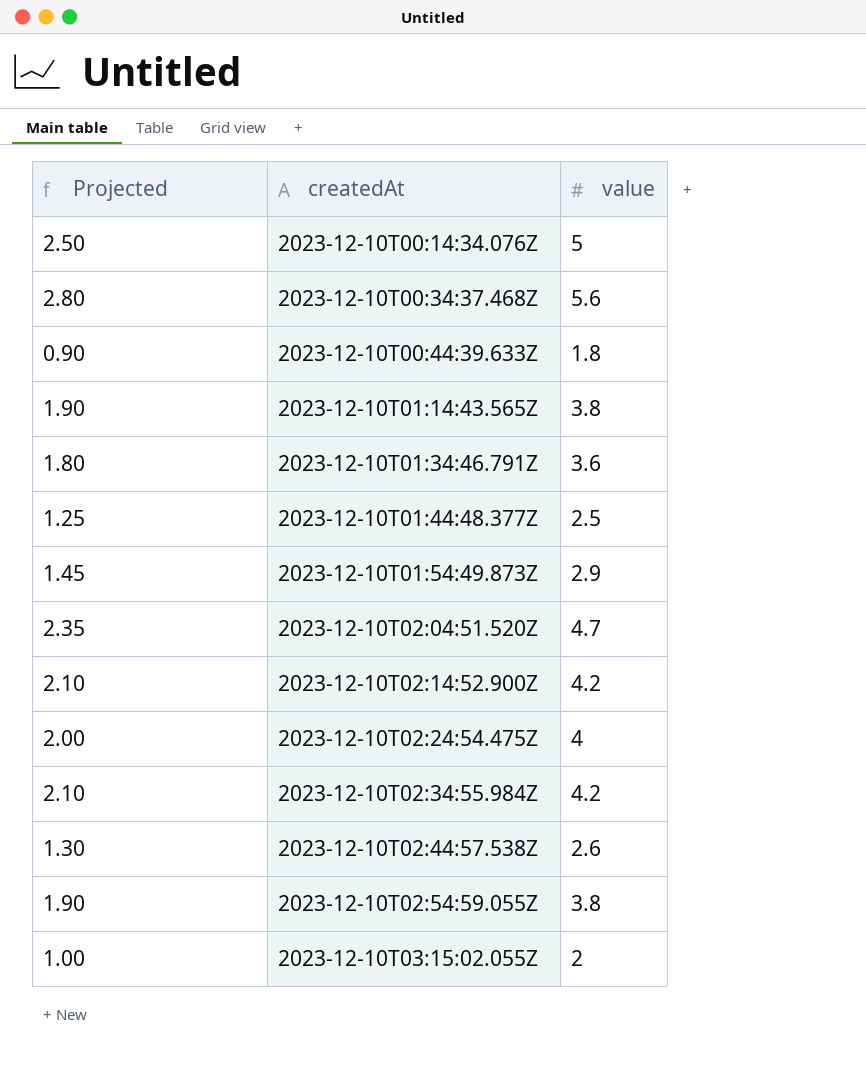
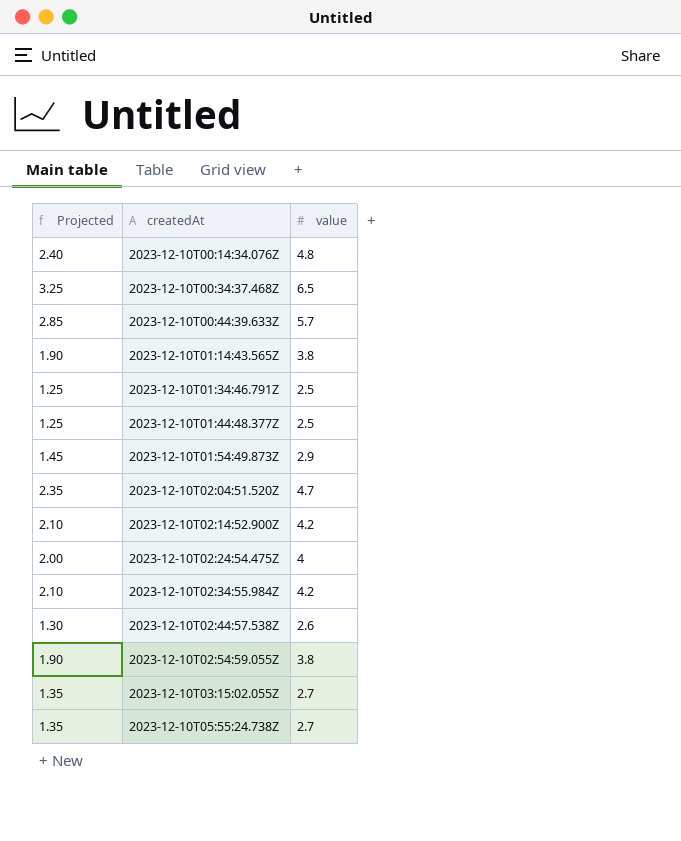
2023-12-10T00:14:34.076Z | Projected: 2.50 -> 2.40
2023-12-10T00:14:34.076Z | value: 5 -> 4.8
2023-12-10T00:34:37.468Z | Projected: 2.80 -> 3.25
2023-12-10T00:34:37.468Z | value: 5.6 -> 6.5
2023-12-10T00:44:39.633Z | Projected: 0.90 -> 2.85
2023-12-10T00:44:39.633Z | value: 1.8 -> 5.7
2023-12-10T01:34:46.791Z | Projected: 1.80 -> 1.25
2023-12-10T01:34:46.791Z | value: 3.6 -> 2.5
2023-12-10T03:15:02.055Z | Projected: 1.00 -> 1.35
2023-12-10T03:15:02.055Z | value: 2 -> 2.7
row 2023-12-10T05:55:24.738Z: none -> 1.35 | 2.7

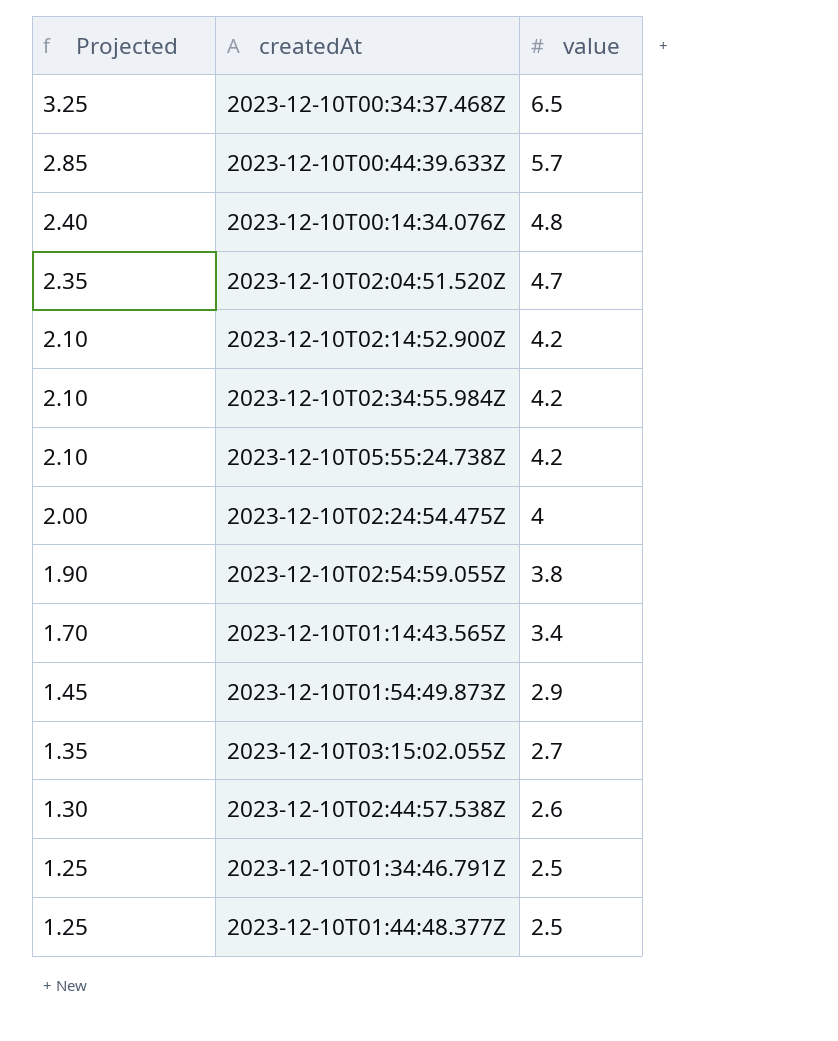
row order: createdAt ascending -> Projected descending
2023-12-10T05:55:24.738Z | Projected: 1.35 -> 2.10
2023-12-10T05:55:24.738Z | value: 2.7 -> 4.2
2023-12-10T01:14:43.565Z | Projected: 1.90 -> 1.70
2023-12-10T01:14:43.565Z | value: 3.8 -> 3.4

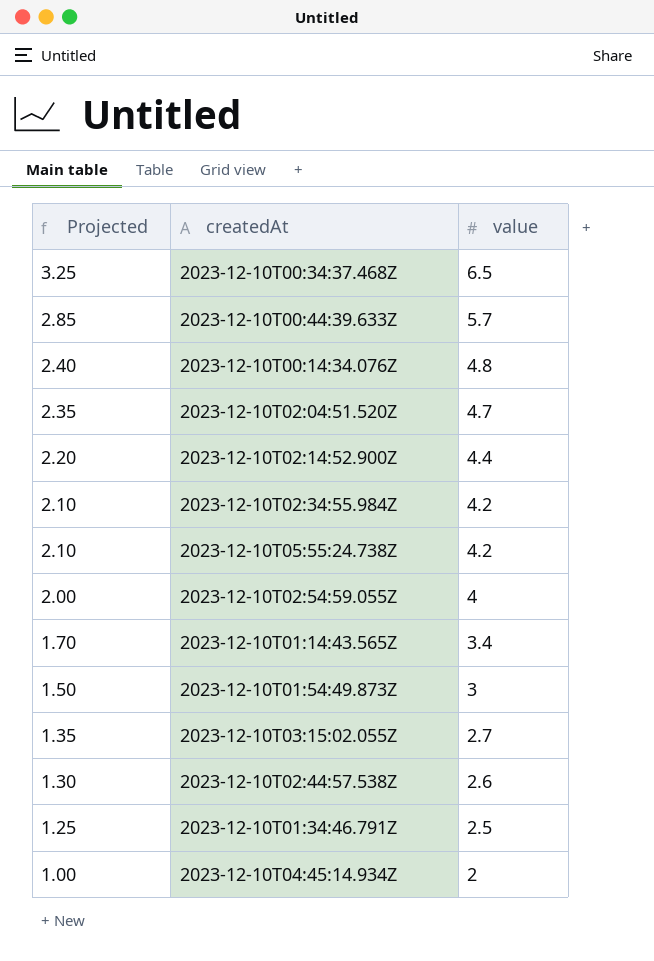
row 2023-12-10T02:24:54.475Z: 2.00 | 4 -> none
row 2023-12-10T01:44:48.377Z: 1.25 | 2.5 -> none
2023-12-10T02:14:52.900Z | Projected: 2.10 -> 2.20
2023-12-10T02:14:52.900Z | value: 4.2 -> 4.4
2023-12-10T02:54:59.055Z | Projected: 1.90 -> 2.00
2023-12-10T02:54:59.055Z | value: 3.8 -> 4
2023-12-10T01:54:49.873Z | Projected: 1.45 -> 1.50
2023-12-10T01:54:49.873Z | value: 2.9 -> 3
row 2023-12-10T04:45:14.934Z: none -> 1.00 | 2

